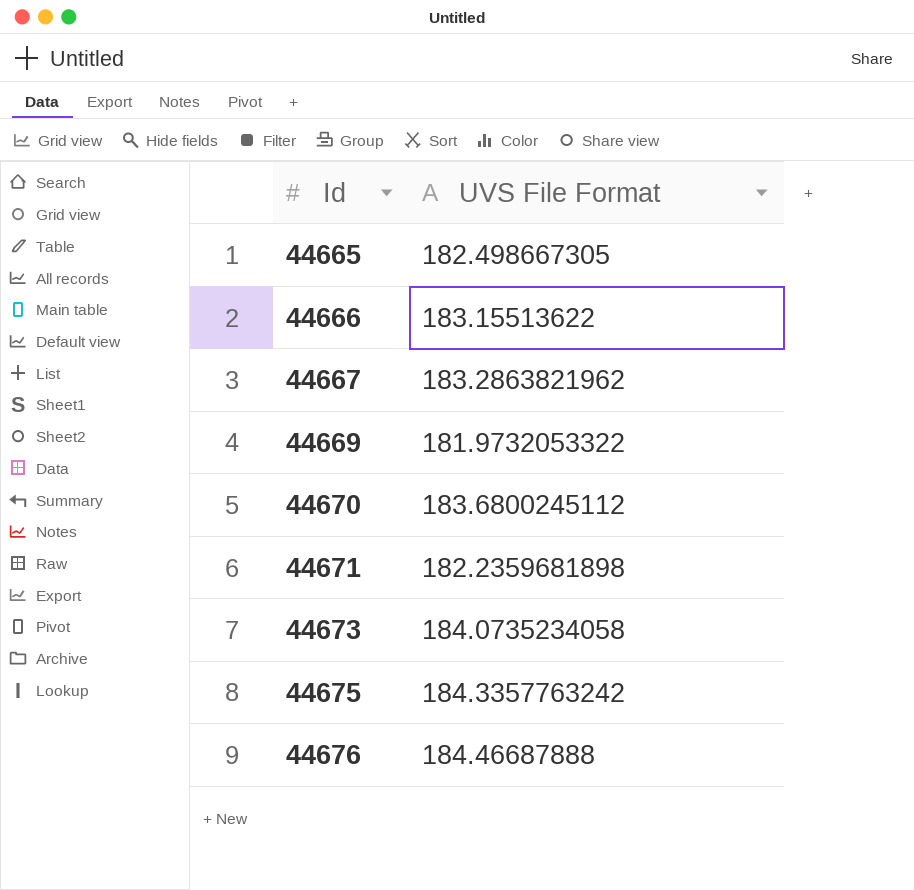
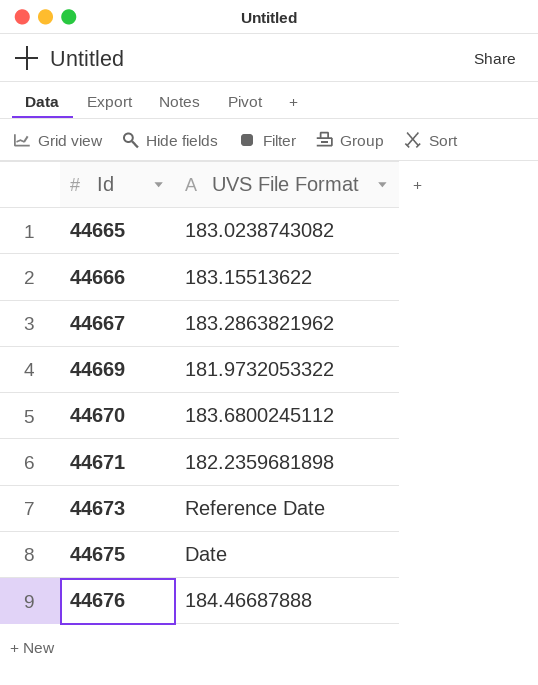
44665 | UVS File Format: 182.498667305 -> 183.0238743082
44673 | UVS File Format: 184.0735234058 -> Reference Date
44675 | UVS File Format: 184.3357763242 -> Date

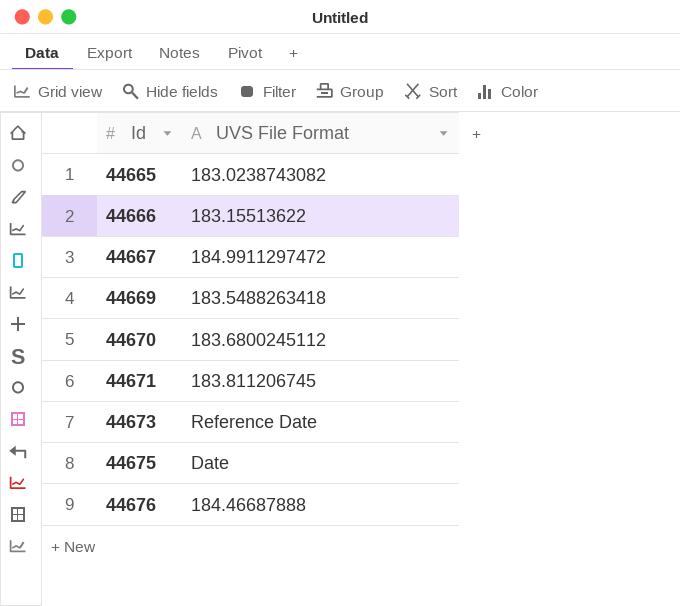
44667 | UVS File Format: 183.2863821962 -> 184.9911297472
44669 | UVS File Format: 181.9732053322 -> 183.5488263418
44671 | UVS File Format: 182.2359681898 -> 183.811206745

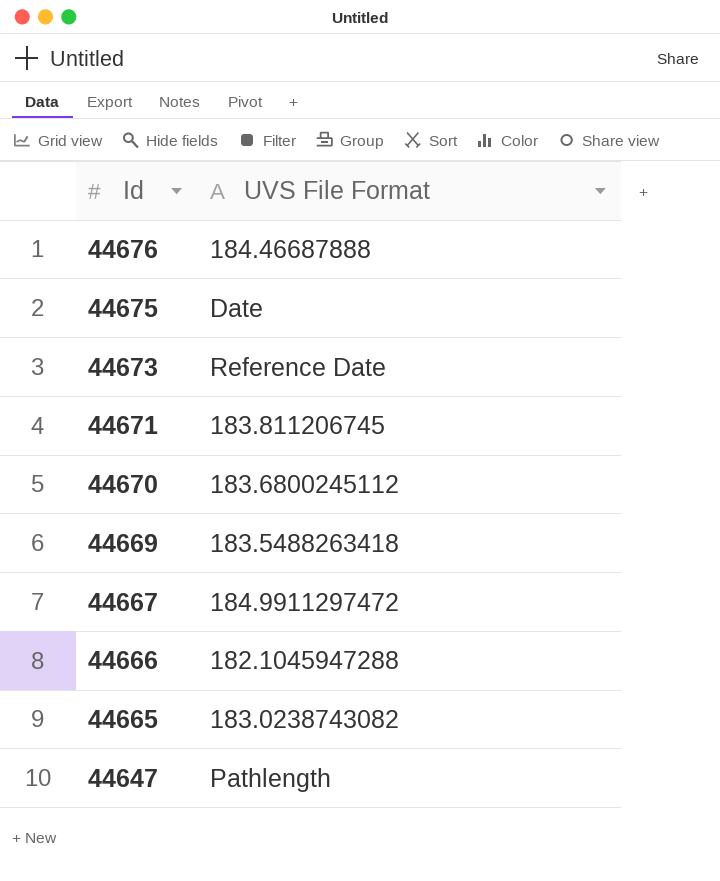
row order: Id ascending -> Id descending
44666 | UVS File Format: 183.15513622 -> 182.1045947288
row 44647: none -> Pathlength

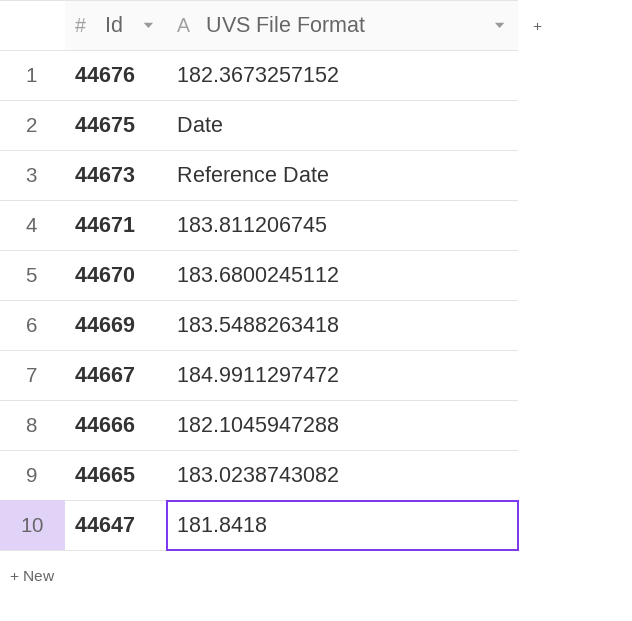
44676 | UVS File Format: 184.46687888 -> 182.3673257152
44647 | UVS File Format: Pathlength -> 181.8418

